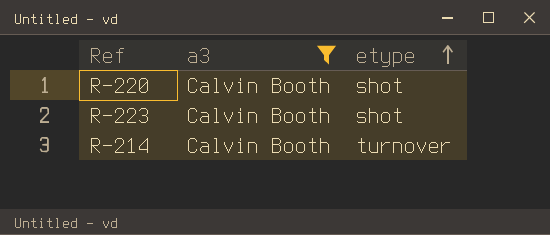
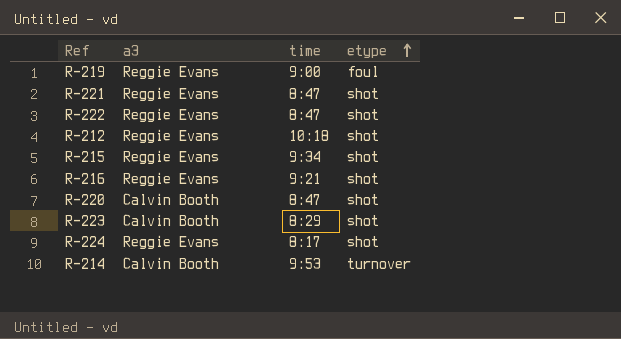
filter: a3 = Calvin Booth -> none
column time | position: none -> 3

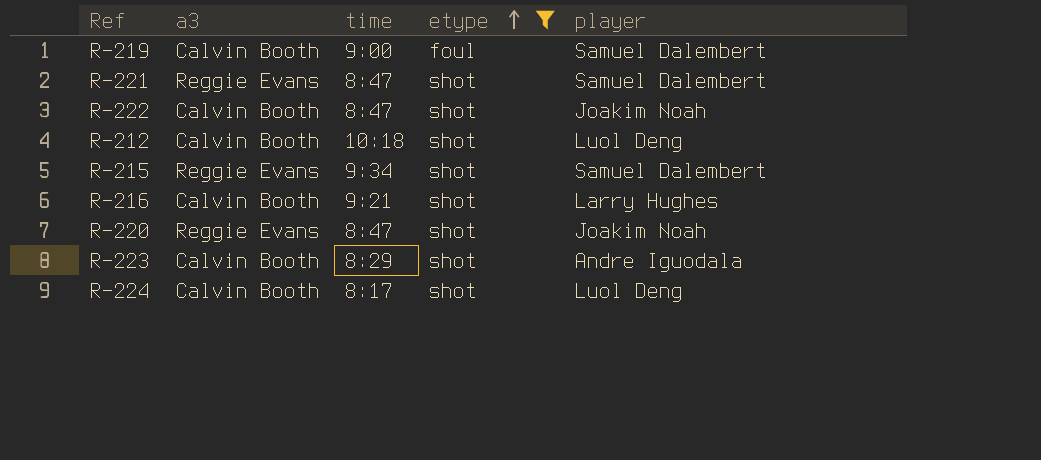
filter: none -> etype != turnover
column player | position: none -> 5
R-219 | a3: Reggie Evans -> Calvin Booth
R-222 | a3: Reggie Evans -> Calvin Booth
R-212 | a3: Reggie Evans -> Calvin Booth
R-216 | a3: Reggie Evans -> Calvin Booth
R-220 | a3: Calvin Booth -> Reggie Evans
R-224 | a3: Reggie Evans -> Calvin Booth

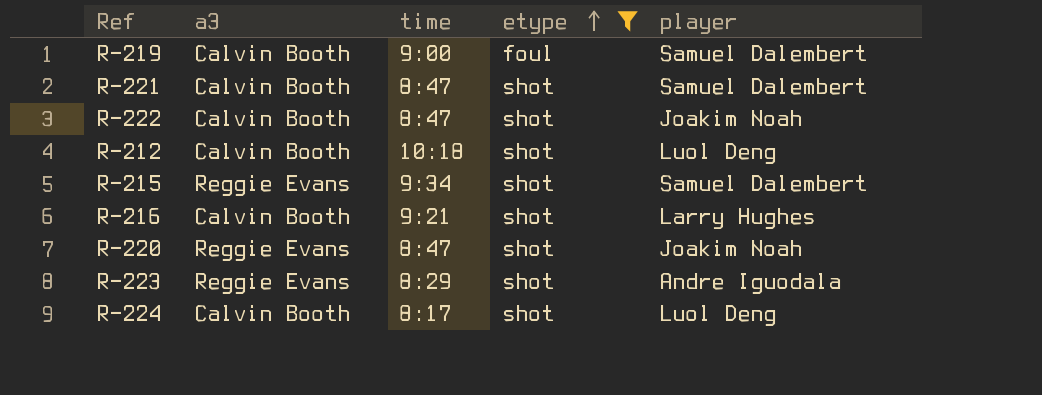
R-221 | a3: Reggie Evans -> Calvin Booth
R-223 | a3: Calvin Booth -> Reggie Evans

